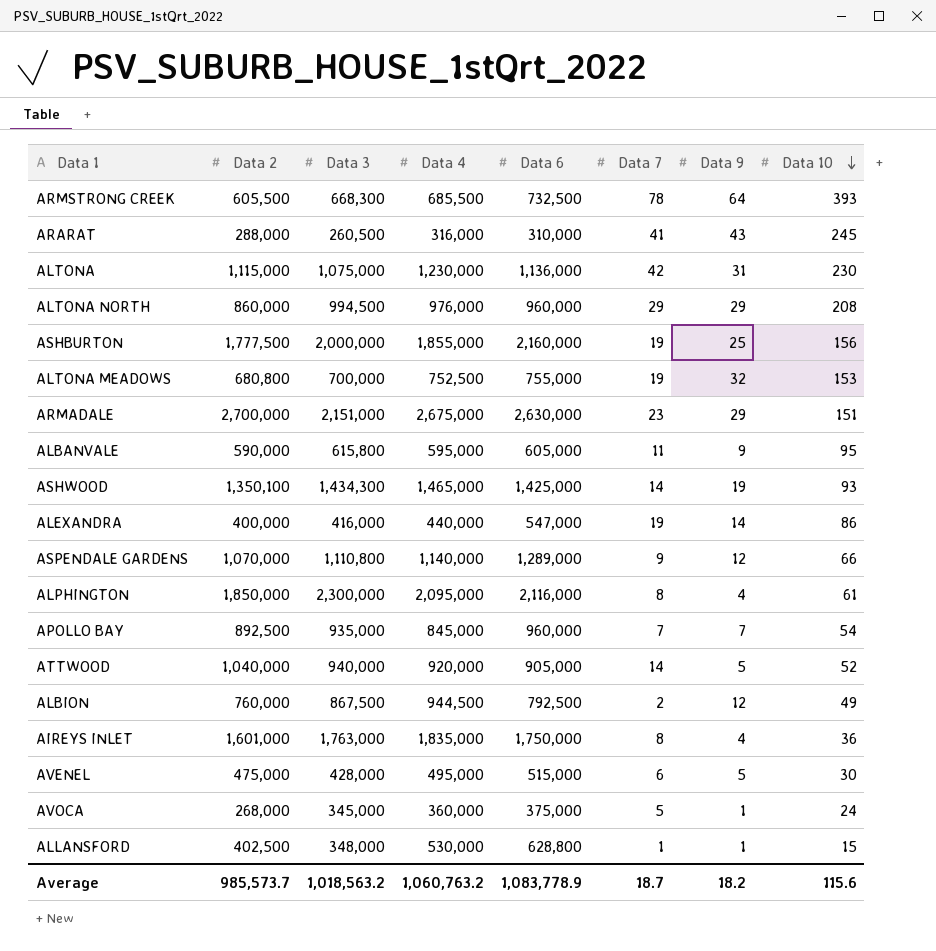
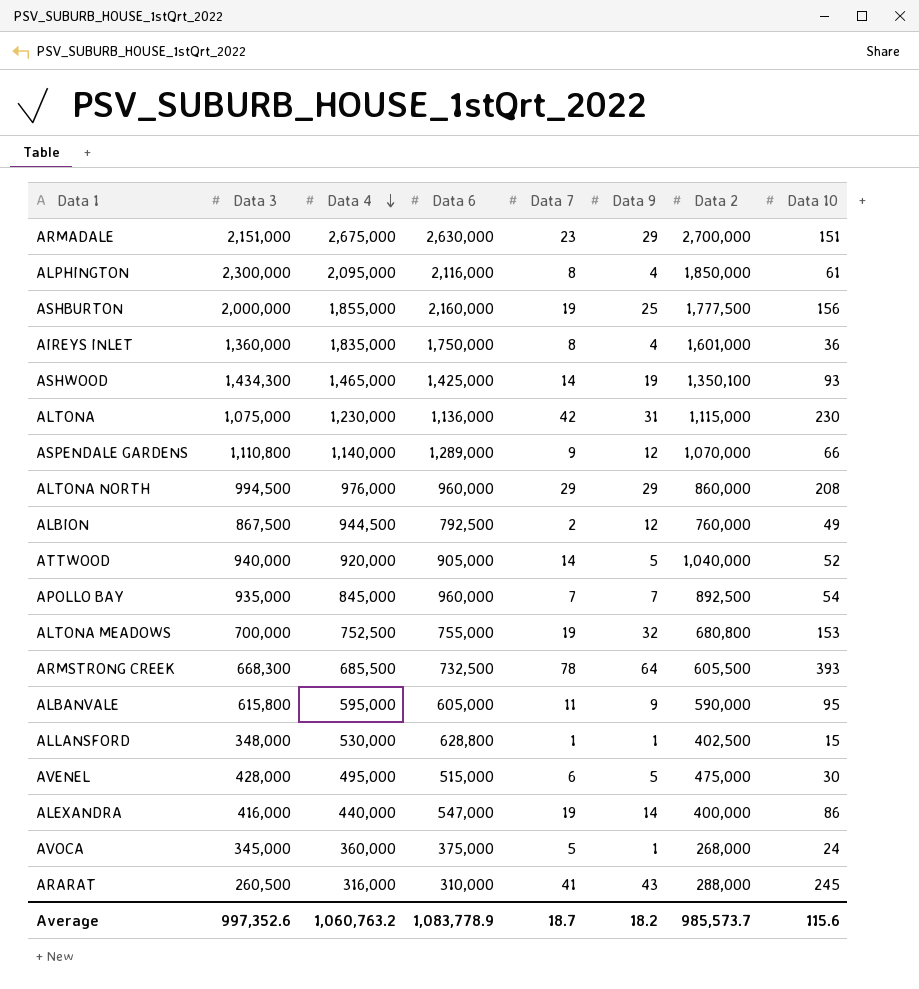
row order: Data 10 descending -> Data 4 descending
column Data 2 | position: 2 -> 7
AIREYS INLET | Data 3: 1,763,000 -> 1,360,000
Average | Data 3: 1,018,563.2 -> 997,352.6

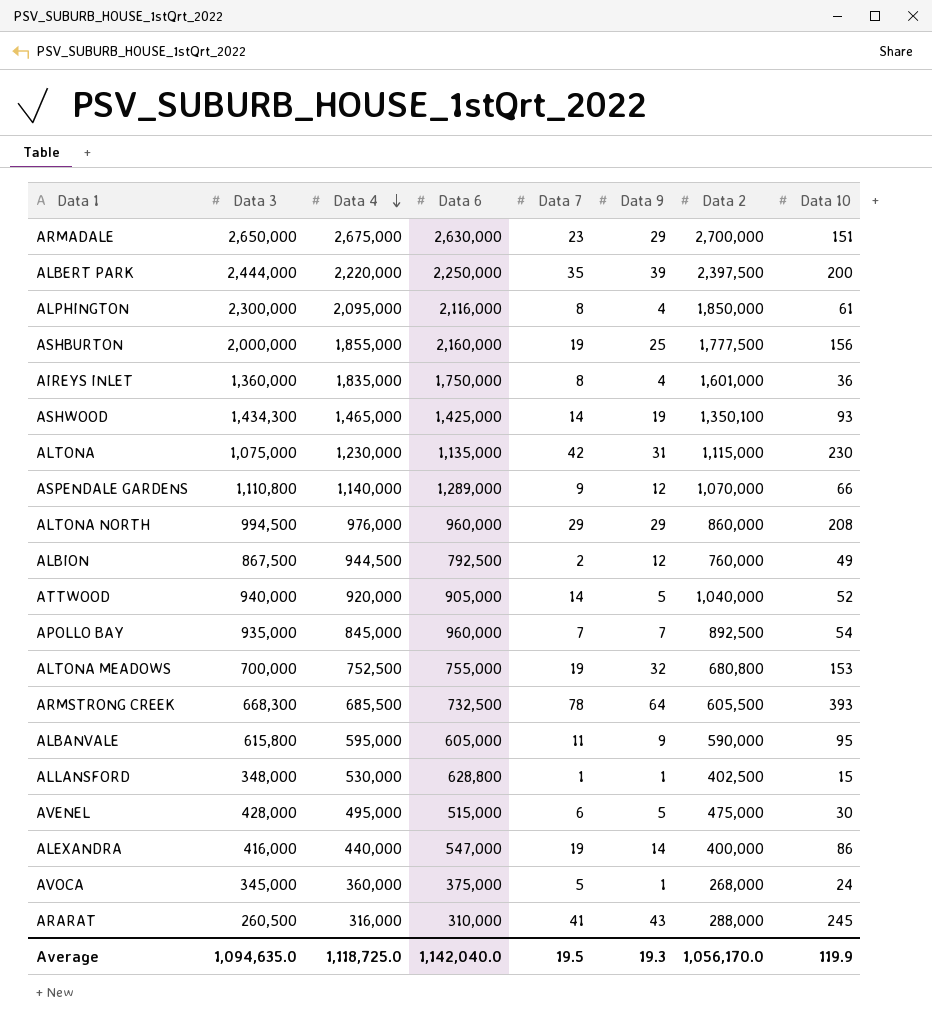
ARMADALE | Data 3: 2,151,000 -> 2,650,000
row ALBERT PARK: none -> 2,444,000 | 2,220,000 | 2,250,000 | 35 | 39 | 2,397,500 | 200
ALTONA | Data 6: 1,136,000 -> 1,135,000
Average | Data 3: 997,352.6 -> 1,094,635.0
Average | Data 4: 1,060,763.2 -> 1,118,725.0
Average | Data 6: 1,083,778.9 -> 1,142,040.0
Average | Data 7: 18.7 -> 19.5
Average | Data 9: 18.2 -> 19.3
Average | Data 2: 985,573.7 -> 1,056,170.0
Average | Data 10: 115.6 -> 119.9

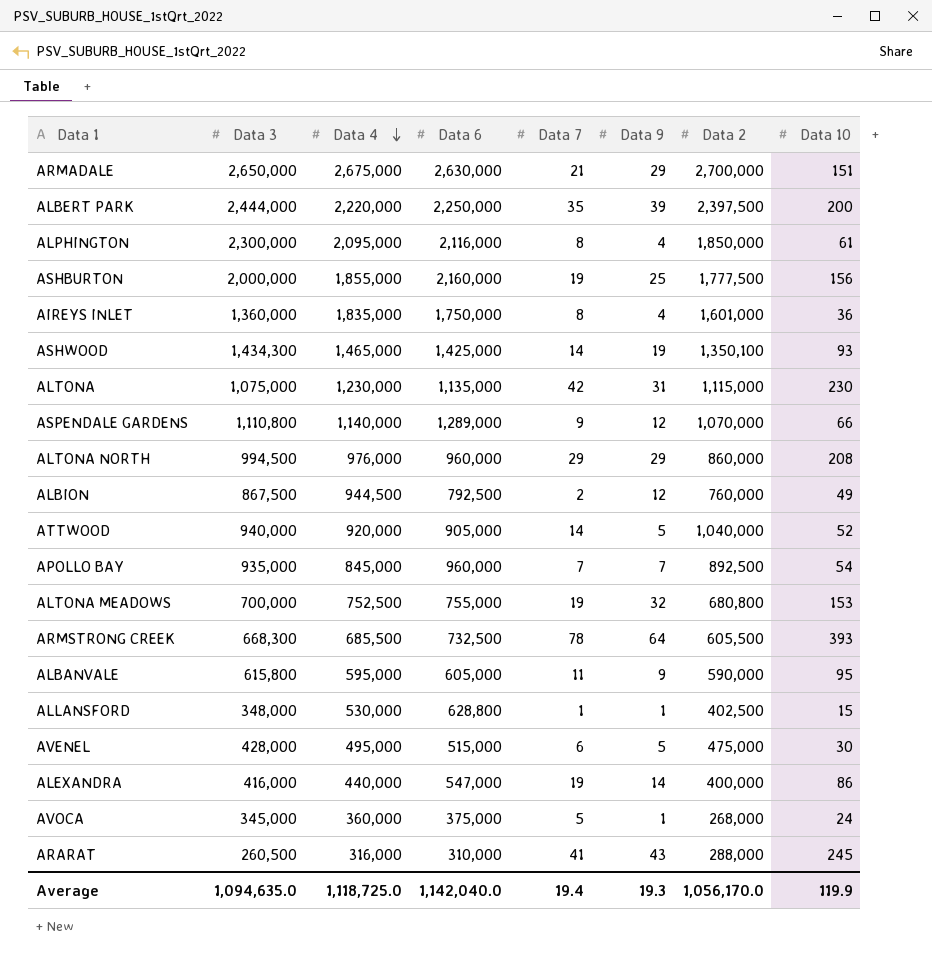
ARMADALE | Data 7: 23 -> 21
Average | Data 7: 19.5 -> 19.4

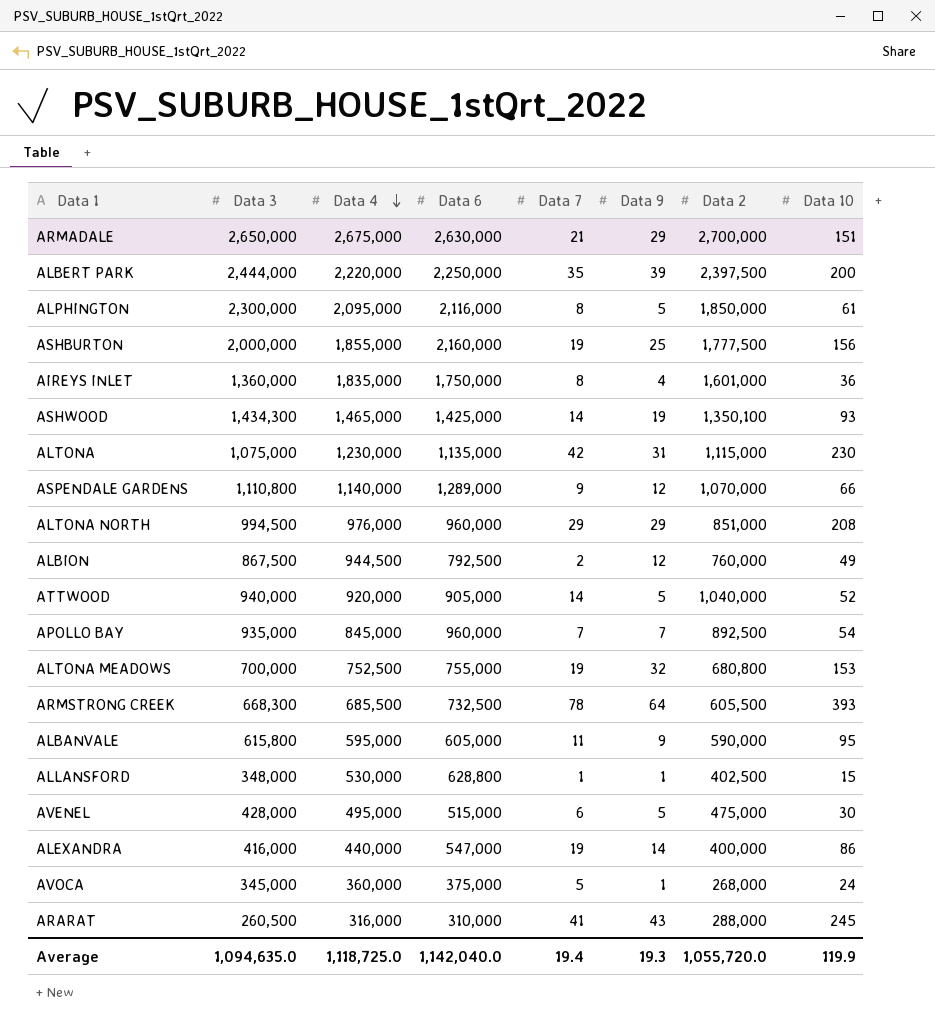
ALPHINGTON | Data 9: 4 -> 5
ALTONA NORTH | Data 2: 860,000 -> 851,000
Average | Data 2: 1,056,170.0 -> 1,055,720.0

